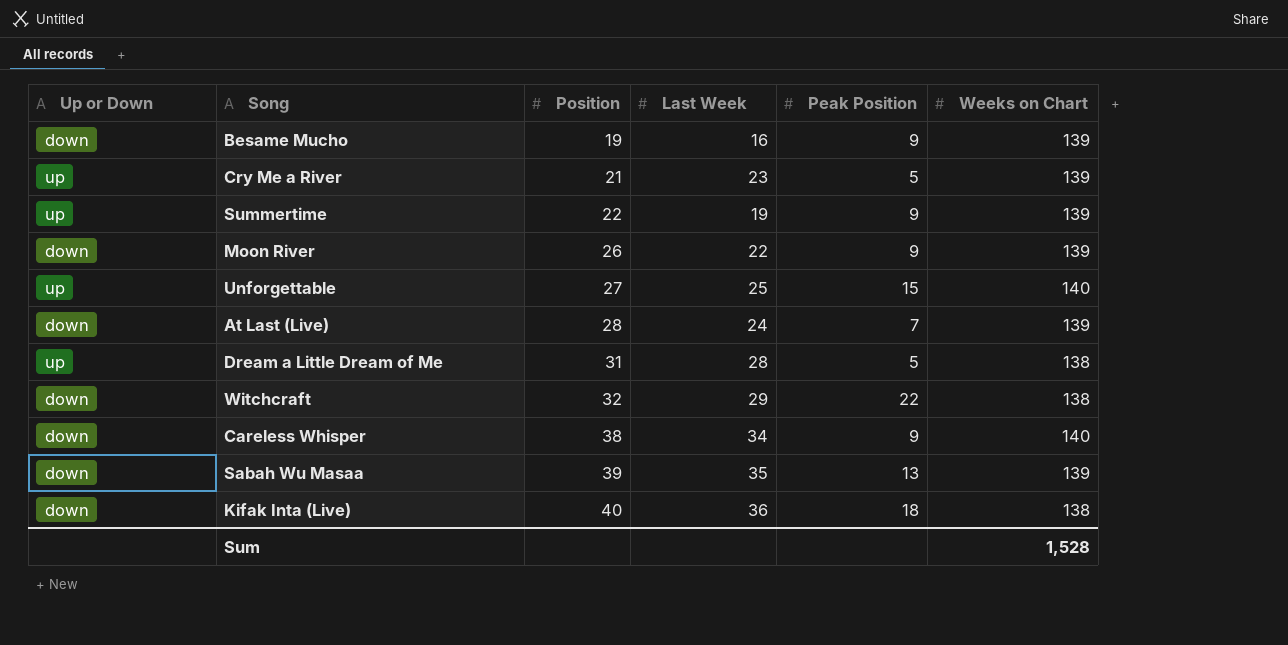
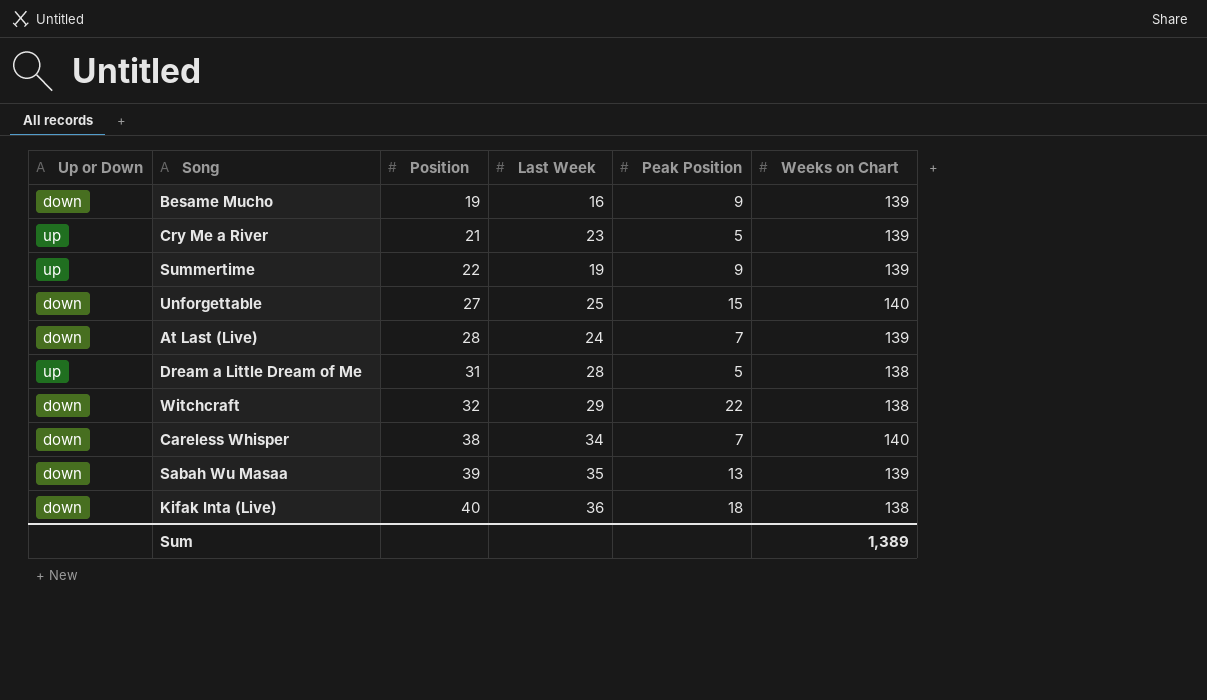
row Moon River: down | 26 | 22 | 9 | 139 -> none
Unforgettable | Up or Down: up -> down
Careless Whisper | Peak Position: 9 -> 7
Sum | Weeks on Chart: 1,528 -> 1,389

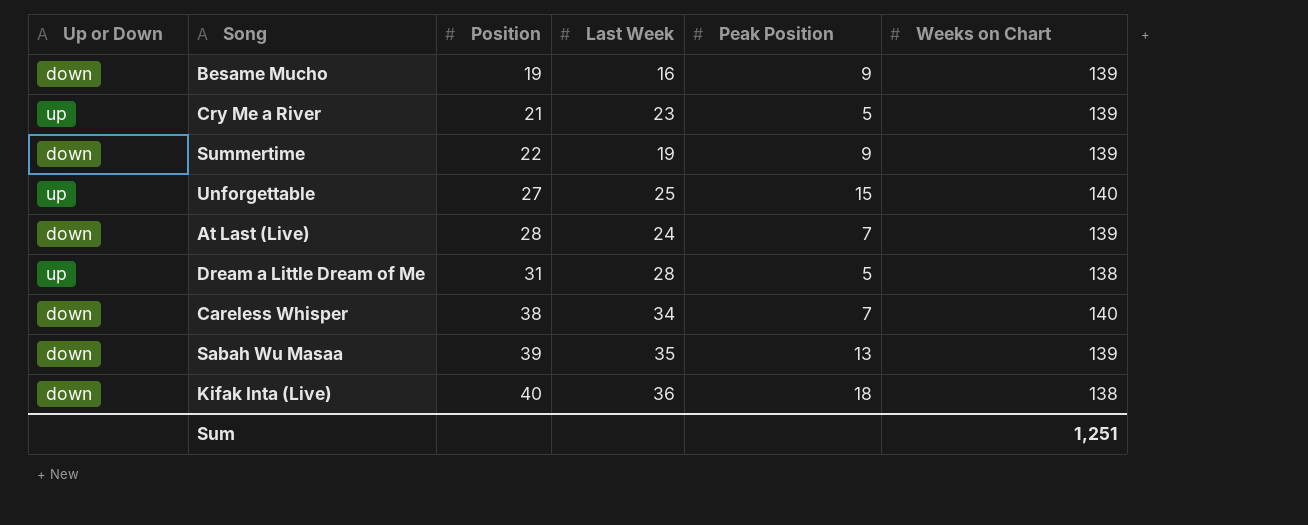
row Witchcraft: down | 32 | 29 | 22 | 138 -> none
Summertime | Up or Down: up -> down
Unforgettable | Up or Down: down -> up
Sum | Weeks on Chart: 1,389 -> 1,251

